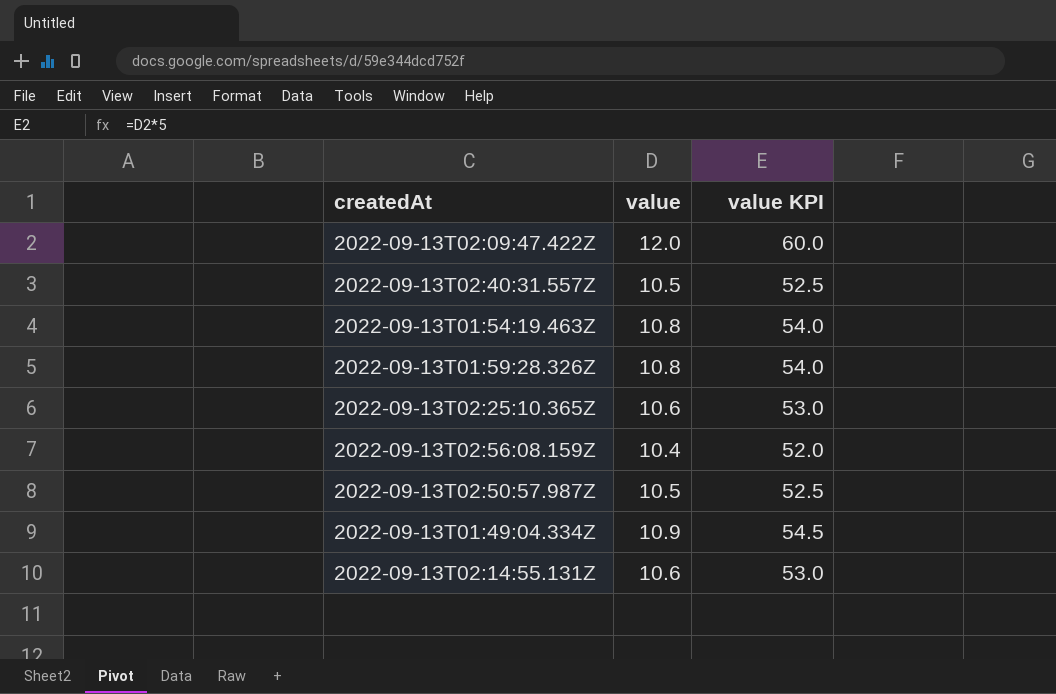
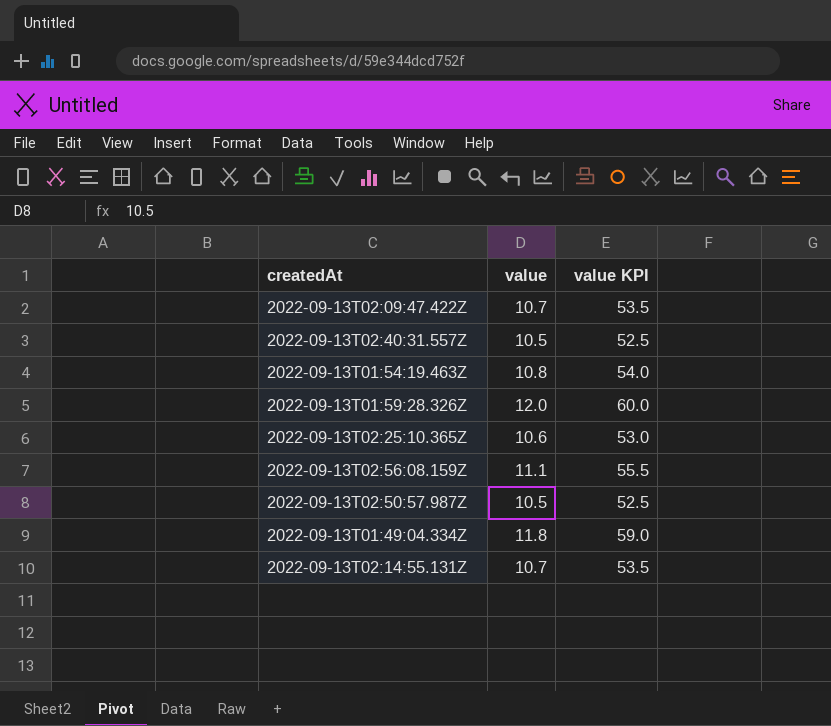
2022-09-13T02:09:47.422Z | value: 12.0 -> 10.7
2022-09-13T02:09:47.422Z | value KPI: 60.0 -> 53.5
2022-09-13T01:59:28.326Z | value: 10.8 -> 12.0
2022-09-13T01:59:28.326Z | value KPI: 54.0 -> 60.0
2022-09-13T02:56:08.159Z | value: 10.4 -> 11.1
2022-09-13T02:56:08.159Z | value KPI: 52.0 -> 55.5
2022-09-13T01:49:04.334Z | value: 10.9 -> 11.8
2022-09-13T01:49:04.334Z | value KPI: 54.5 -> 59.0
2022-09-13T02:14:55.131Z | value: 10.6 -> 10.7
2022-09-13T02:14:55.131Z | value KPI: 53.0 -> 53.5

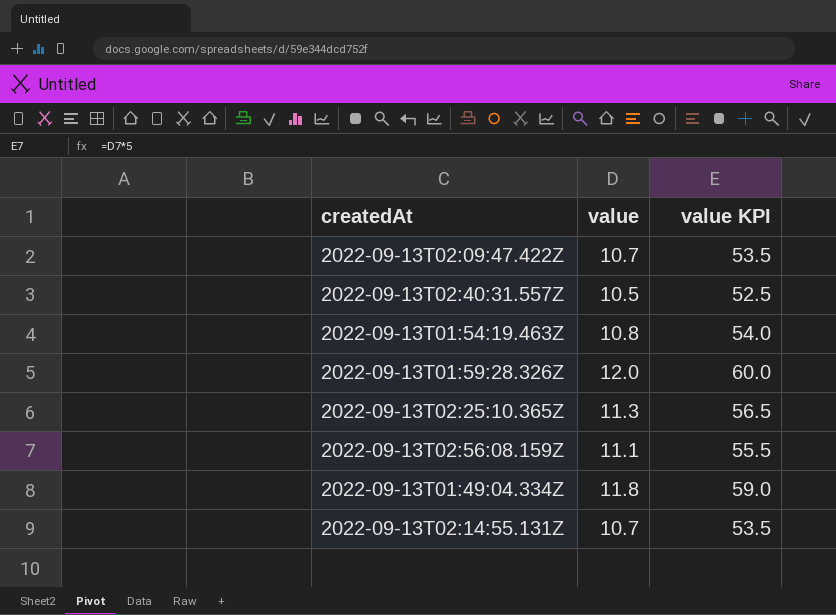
row 2022-09-13T02:50:57.987Z: 10.5 | 52.5 -> none
2022-09-13T02:25:10.365Z | value: 10.6 -> 11.3
2022-09-13T02:25:10.365Z | value KPI: 53.0 -> 56.5

